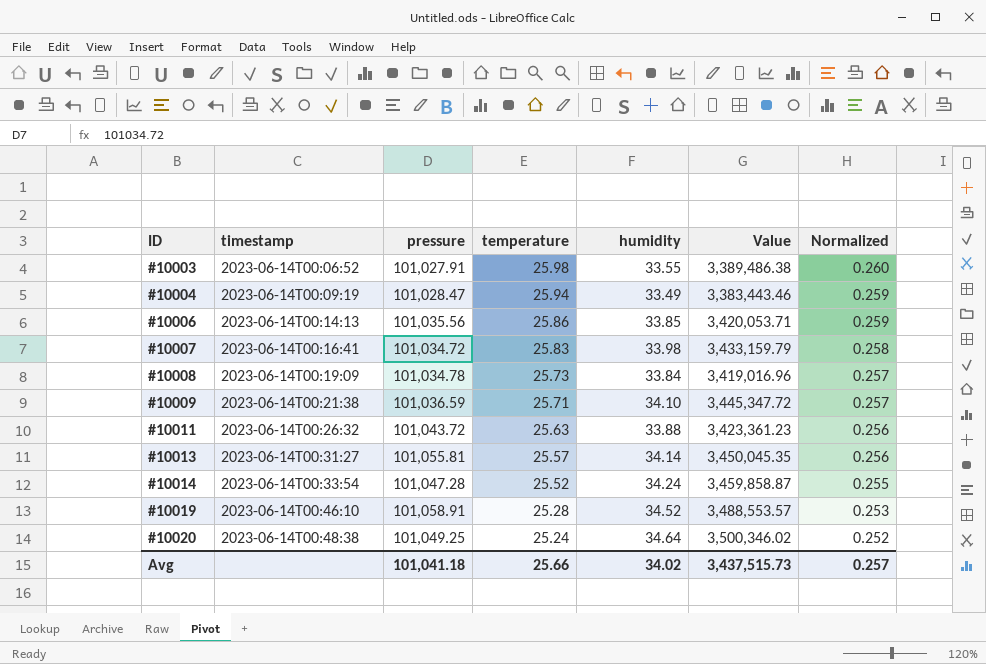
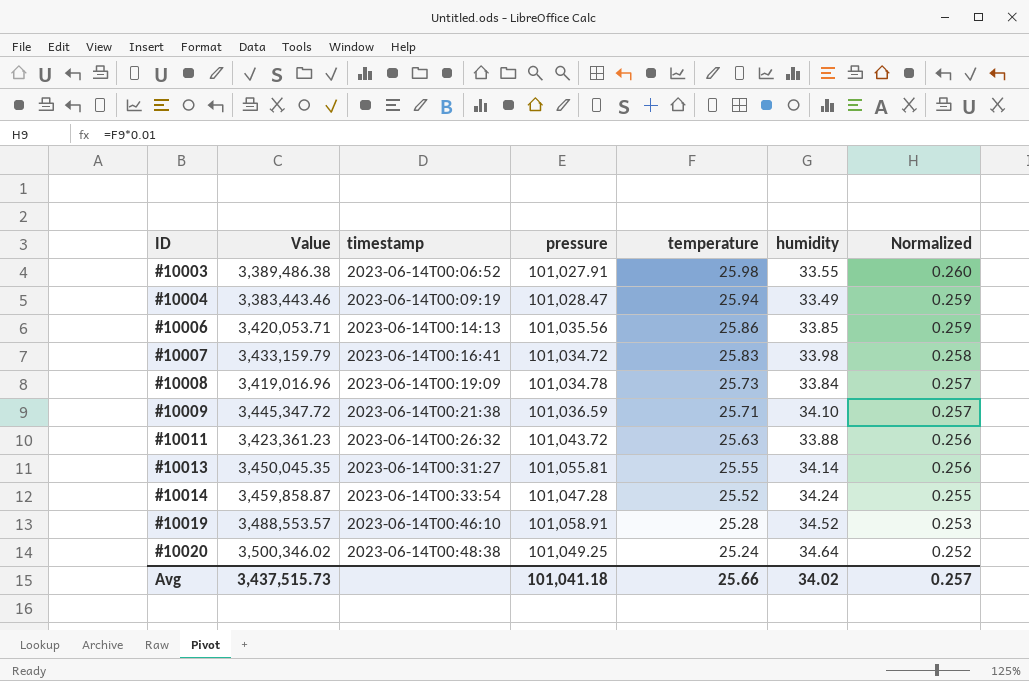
column Value | position: 6 -> 2
#10013 | temperature: 25.57 -> 25.55

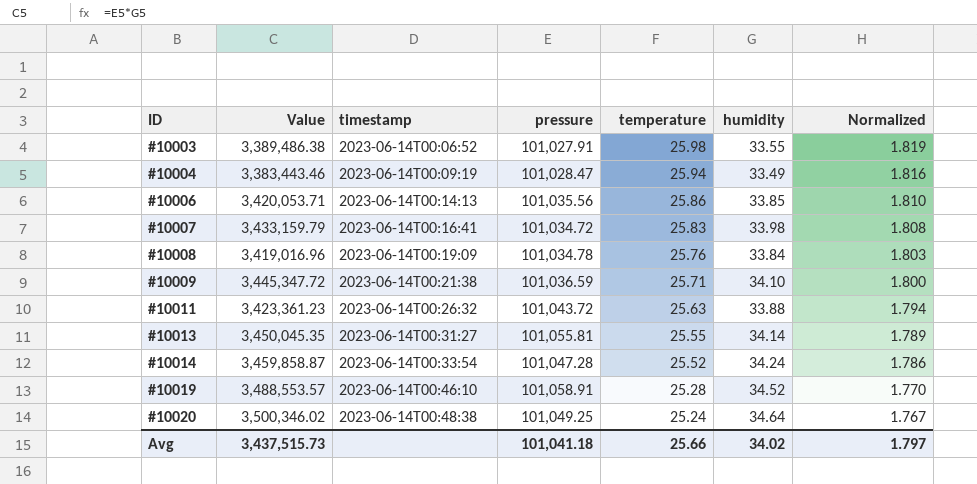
column Normalized | formula: [temperature] * 0.01 -> [temperature] * 0.07
#10008 | temperature: 25.73 -> 25.76
Avg | Normalized: 0.257 -> 1.797

